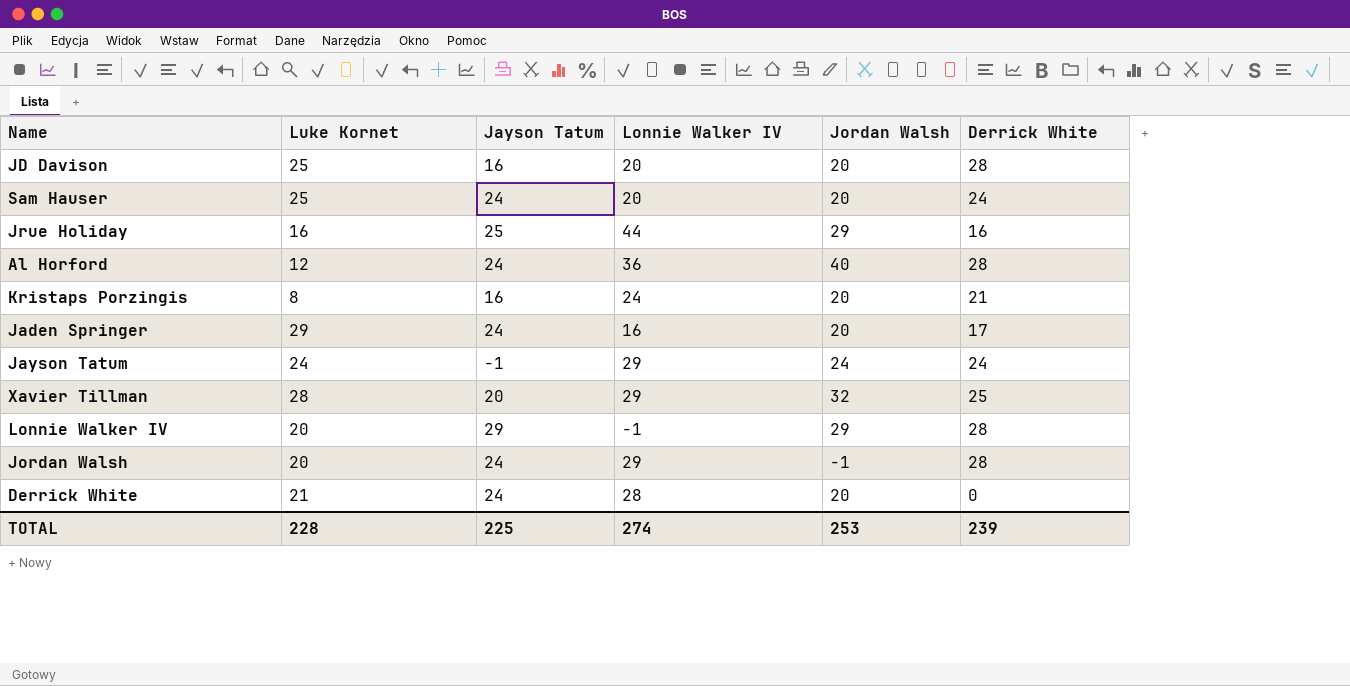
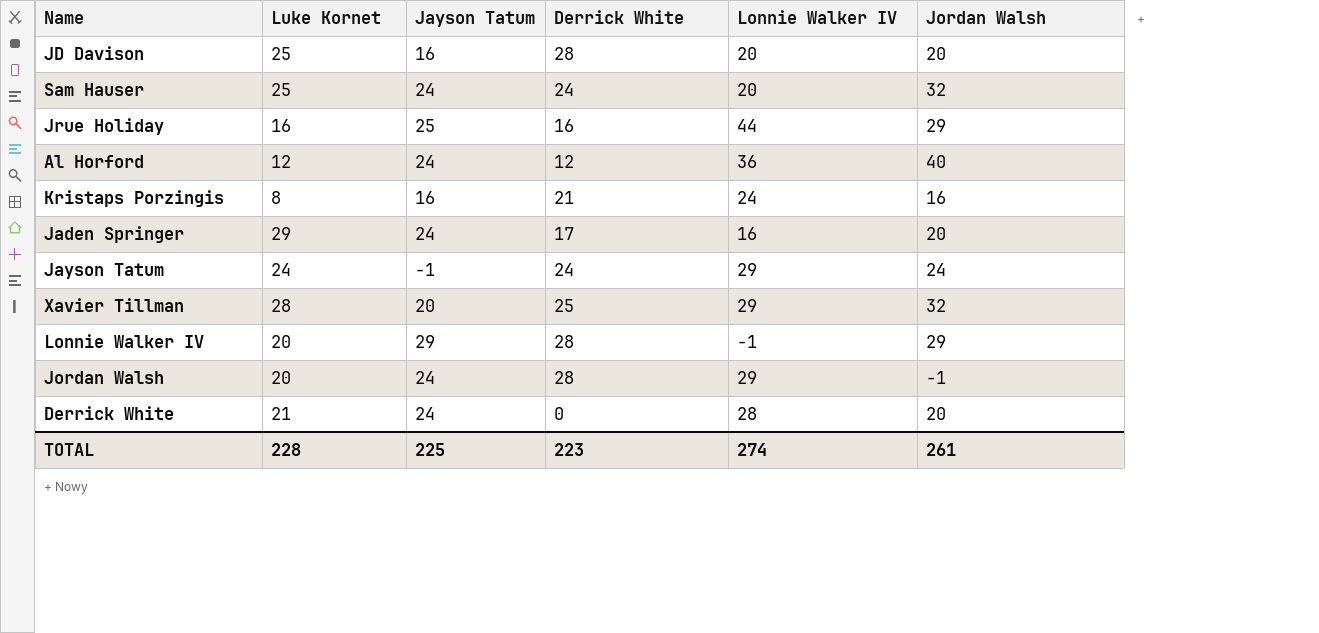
column Derrick White | position: 6 -> 4
Sam Hauser | Jordan Walsh: 20 -> 32
Al Horford | Derrick White: 28 -> 12
Kristaps Porzingis | Jordan Walsh: 20 -> 16
TOTAL | Derrick White: 239 -> 223
TOTAL | Jordan Walsh: 253 -> 261

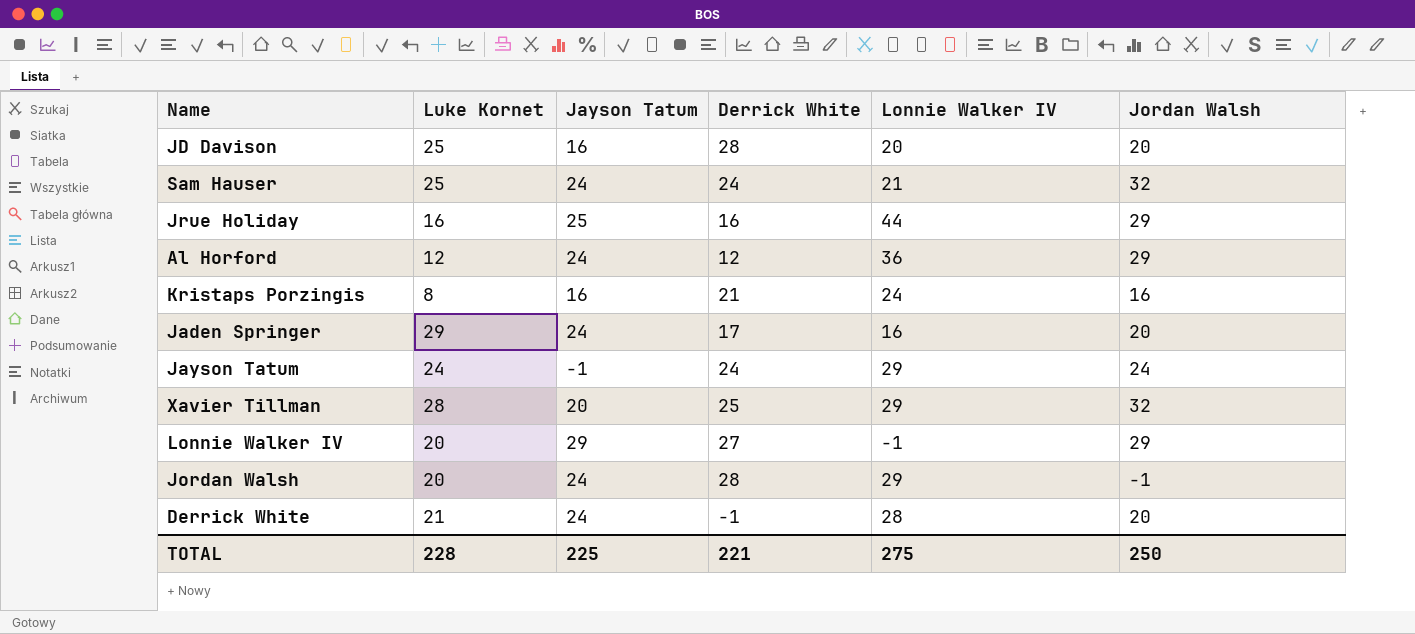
Sam Hauser | Lonnie Walker IV: 20 -> 21
Al Horford | Jordan Walsh: 40 -> 29
Lonnie Walker IV | Derrick White: 28 -> 27
Derrick White | Derrick White: 0 -> -1
TOTAL | Derrick White: 223 -> 221
TOTAL | Lonnie Walker IV: 274 -> 275
TOTAL | Jordan Walsh: 261 -> 250

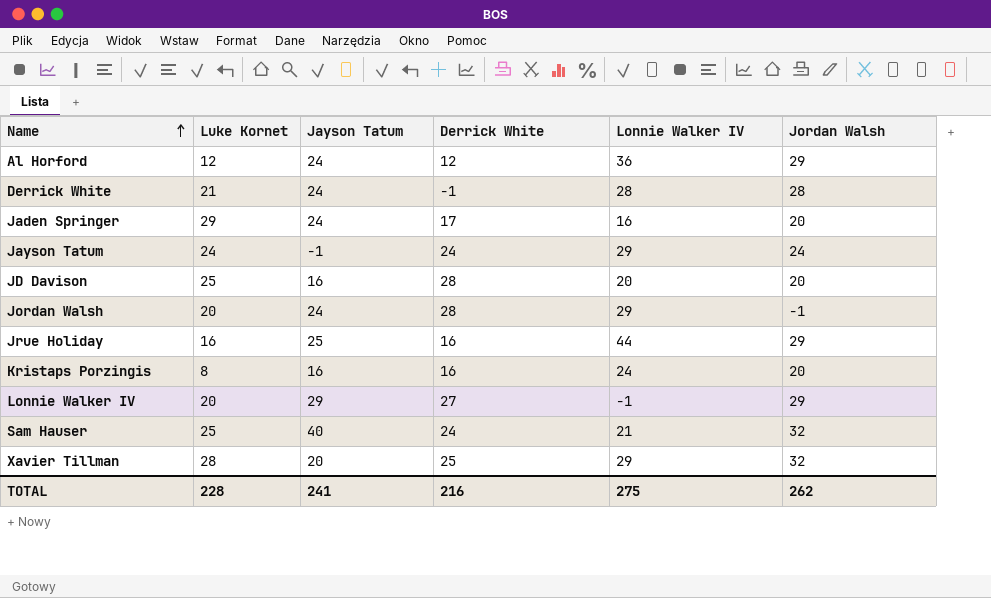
row order: none -> Name ascending
Derrick White | Jordan Walsh: 20 -> 28
Kristaps Porzingis | Derrick White: 21 -> 16
Kristaps Porzingis | Jordan Walsh: 16 -> 20
Sam Hauser | Jayson Tatum: 24 -> 40
TOTAL | Jayson Tatum: 225 -> 241
TOTAL | Derrick White: 221 -> 216
TOTAL | Jordan Walsh: 250 -> 262

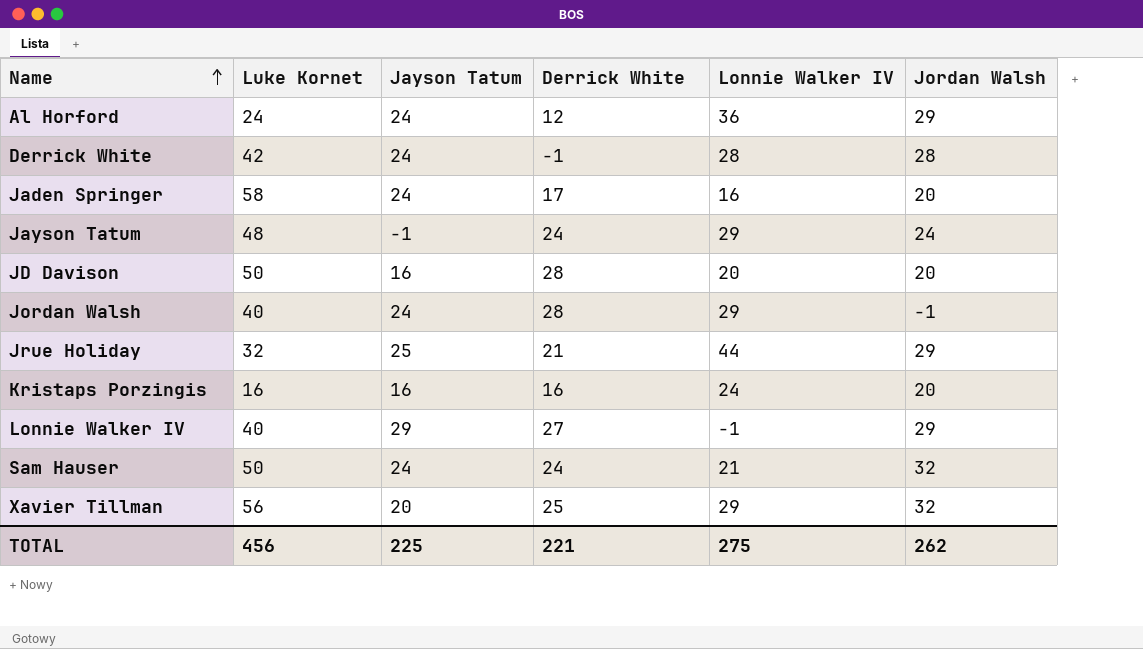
Al Horford | Luke Kornet: 12 -> 24
Derrick White | Luke Kornet: 21 -> 42
Jaden Springer | Luke Kornet: 29 -> 58
Jayson Tatum | Luke Kornet: 24 -> 48
JD Davison | Luke Kornet: 25 -> 50
Jordan Walsh | Luke Kornet: 20 -> 40
Jrue Holiday | Luke Kornet: 16 -> 32
Jrue Holiday | Derrick White: 16 -> 21
Kristaps Porzingis | Luke Kornet: 8 -> 16
Lonnie Walker IV | Luke Kornet: 20 -> 40
Sam Hauser | Luke Kornet: 25 -> 50
Sam Hauser | Jayson Tatum: 40 -> 24
Xavier Tillman | Luke Kornet: 28 -> 56
TOTAL | Luke Kornet: 228 -> 456
TOTAL | Jayson Tatum: 241 -> 225
TOTAL | Derrick White: 216 -> 221

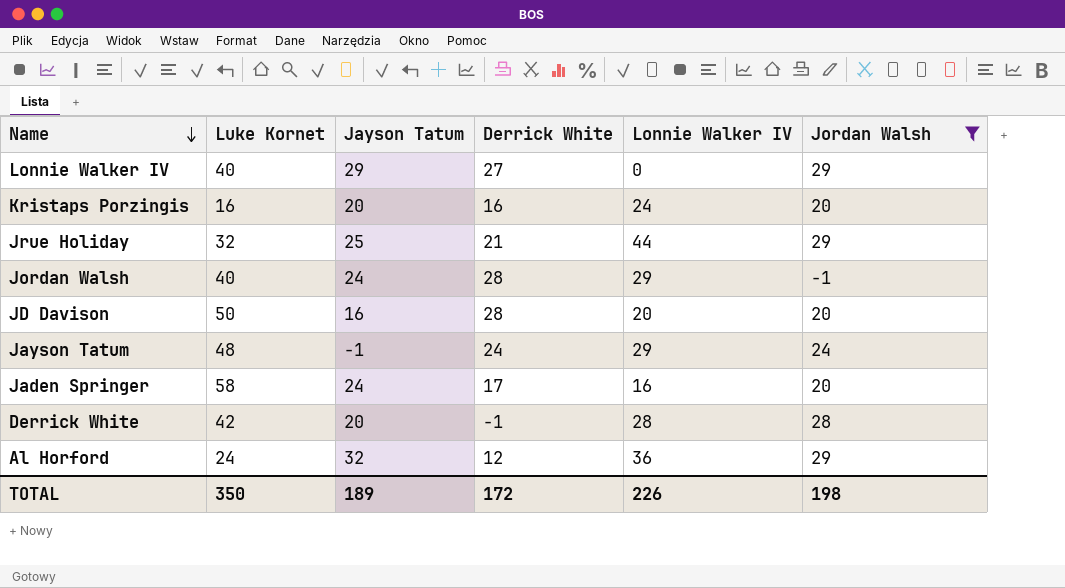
filter: none -> Jordan Walsh != 32
row order: Name ascending -> Name descending
Lonnie Walker IV | Lonnie Walker IV: -1 -> 0
Kristaps Porzingis | Jayson Tatum: 16 -> 20
Derrick White | Jayson Tatum: 24 -> 20
Al Horford | Jayson Tatum: 24 -> 32
TOTAL | Luke Kornet: 456 -> 350
TOTAL | Jayson Tatum: 225 -> 189
TOTAL | Derrick White: 221 -> 172
TOTAL | Lonnie Walker IV: 275 -> 226
TOTAL | Jordan Walsh: 262 -> 198

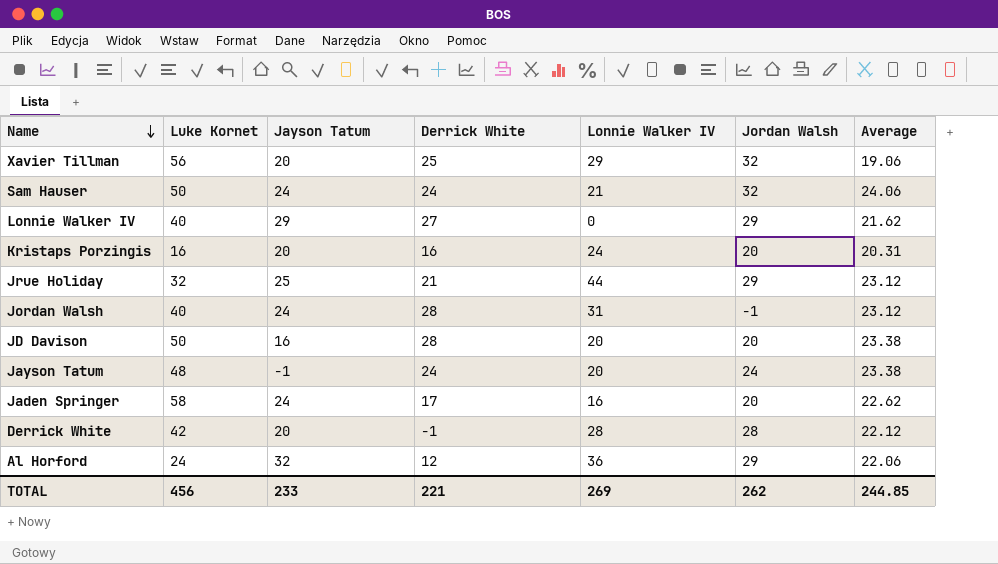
filter: Jordan Walsh != 32 -> none
column Average | position: none -> 7
Jordan Walsh | Lonnie Walker IV: 29 -> 31
Jayson Tatum | Lonnie Walker IV: 29 -> 20
TOTAL | Luke Kornet: 350 -> 456
TOTAL | Jayson Tatum: 189 -> 233
TOTAL | Derrick White: 172 -> 221
TOTAL | Lonnie Walker IV: 226 -> 269
TOTAL | Jordan Walsh: 198 -> 262

